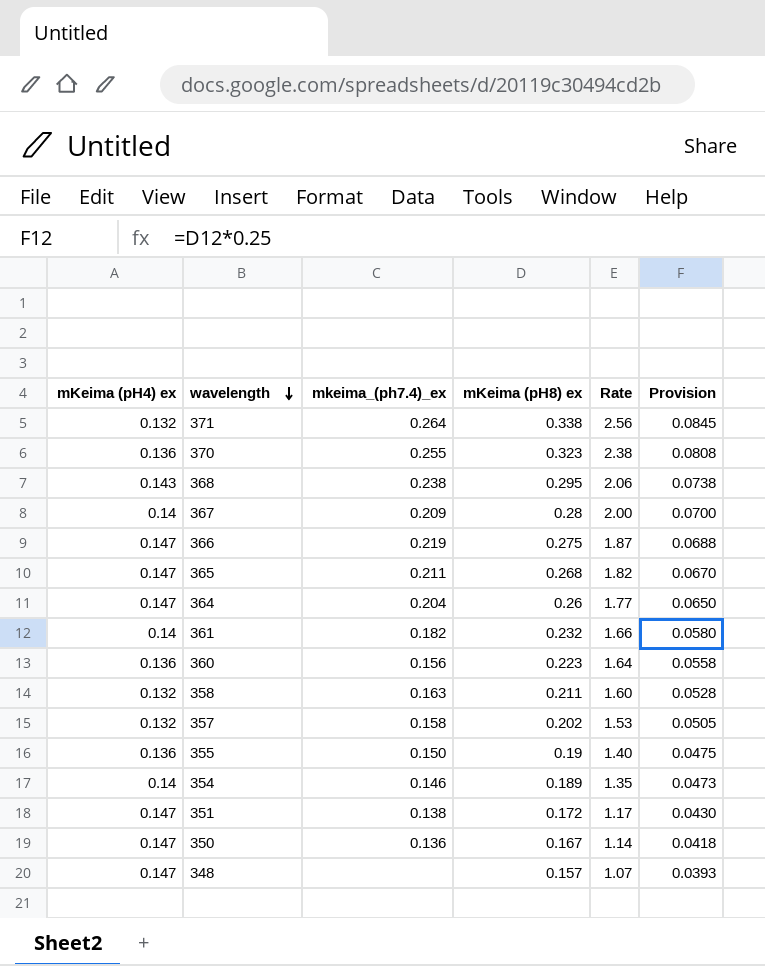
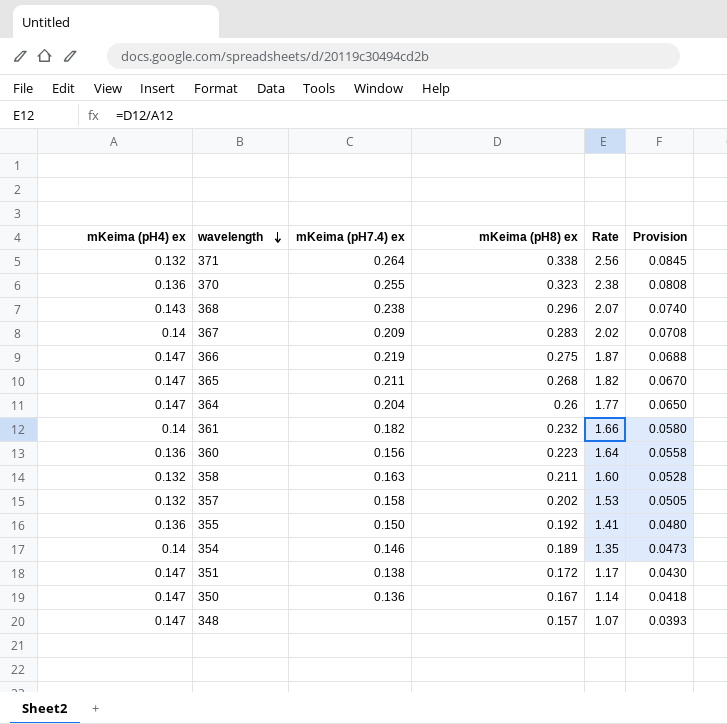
column name: mkeima_(ph7.4)_ex -> mKeima (pH7.4) ex
368 | mKeima (pH8) ex: 0.295 -> 0.296
368 | Rate: 2.06 -> 2.07
368 | Provision: 0.0738 -> 0.0740
367 | mKeima (pH8) ex: 0.28 -> 0.283
367 | Rate: 2.00 -> 2.02
367 | Provision: 0.0700 -> 0.0708
355 | mKeima (pH8) ex: 0.19 -> 0.192
355 | Rate: 1.40 -> 1.41
355 | Provision: 0.0475 -> 0.0480

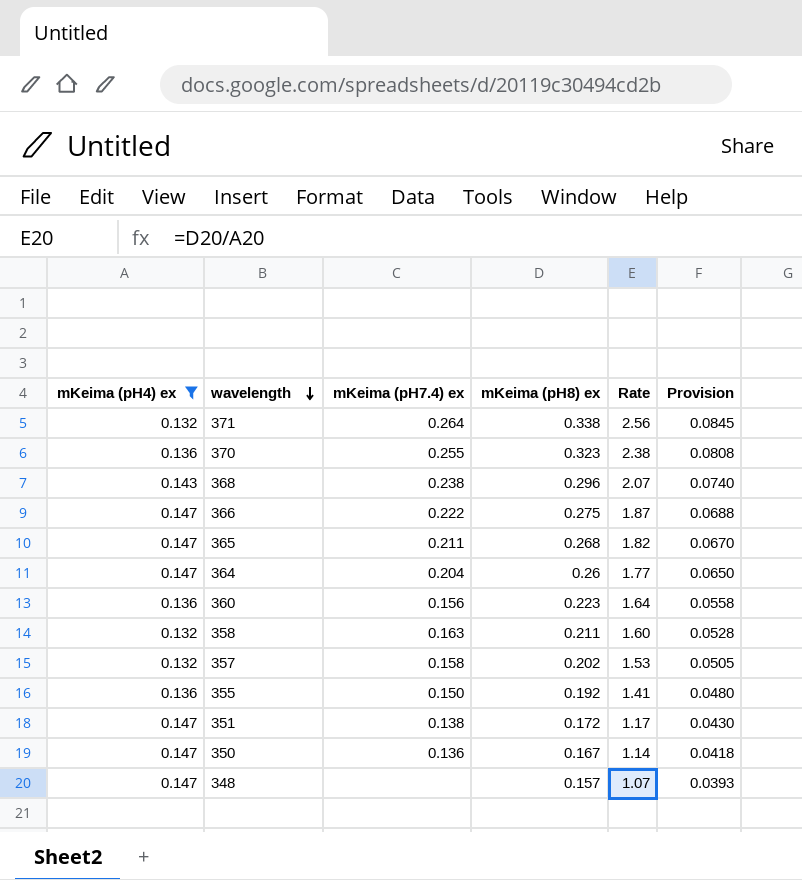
filter: none -> mKeima (pH4) ex != 0.14
366 | mKeima (pH7.4) ex: 0.219 -> 0.222

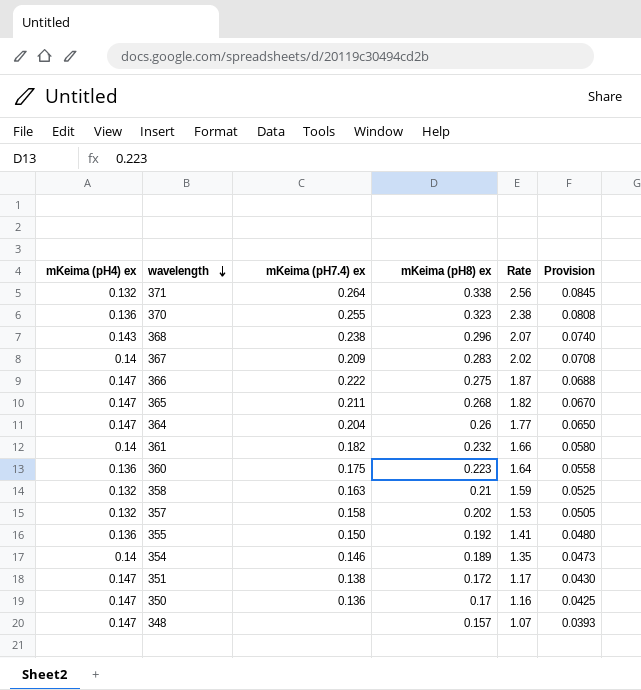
filter: mKeima (pH4) ex != 0.14 -> none
360 | mKeima (pH7.4) ex: 0.156 -> 0.175
358 | mKeima (pH8) ex: 0.211 -> 0.21
358 | Rate: 1.60 -> 1.59
358 | Provision: 0.0528 -> 0.0525
350 | mKeima (pH8) ex: 0.167 -> 0.17
350 | Rate: 1.14 -> 1.16
350 | Provision: 0.0418 -> 0.0425

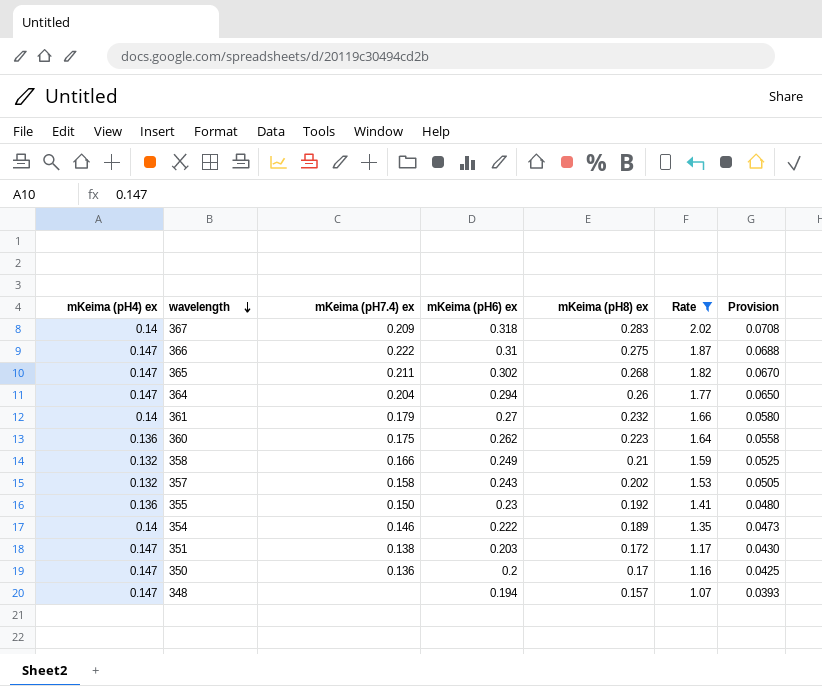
filter: none -> Rate <= 2.02
column mKeima (pH6) ex | position: none -> 4
361 | mKeima (pH7.4) ex: 0.182 -> 0.179
358 | mKeima (pH7.4) ex: 0.163 -> 0.166

